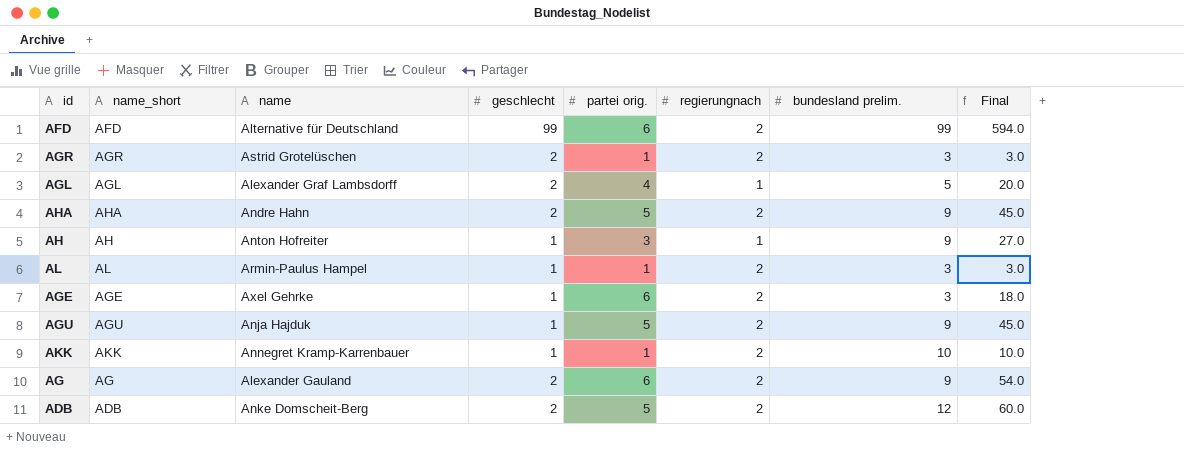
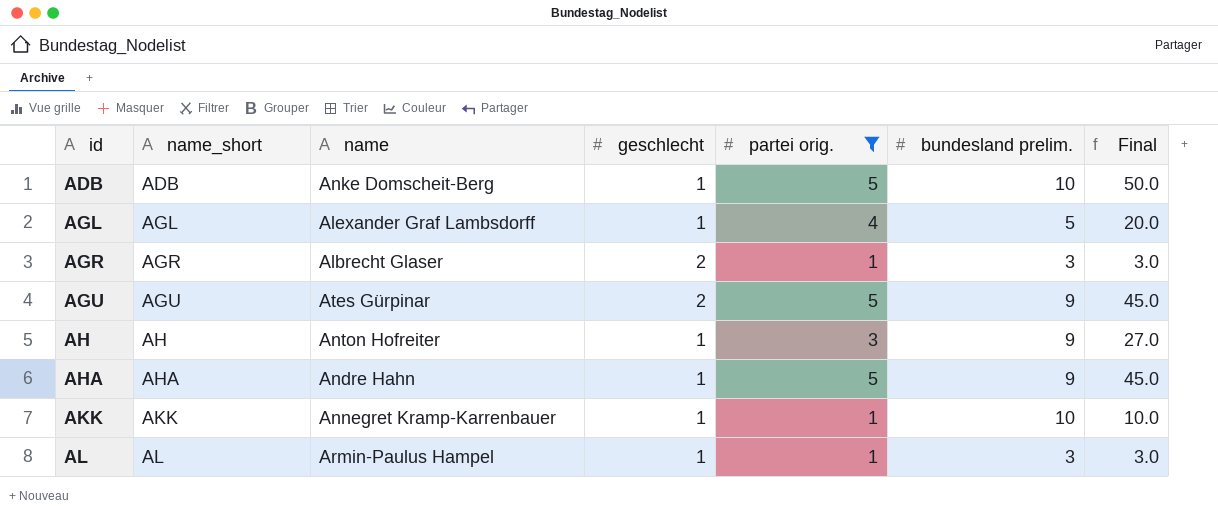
filter: none -> partei orig. != 6
row order: none -> id ascending
column regierungnach | position: 6 -> none
ADB | geschlecht: 2 -> 1
ADB | bundesland prelim.: 12 -> 10
ADB | Final: 60.0 -> 50.0
AGL | geschlecht: 2 -> 1
AGR | name: Astrid Grotelüschen -> Albrecht Glaser
AGU | name: Anja Hajduk -> Ates Gürpinar
AGU | geschlecht: 1 -> 2
AHA | geschlecht: 2 -> 1

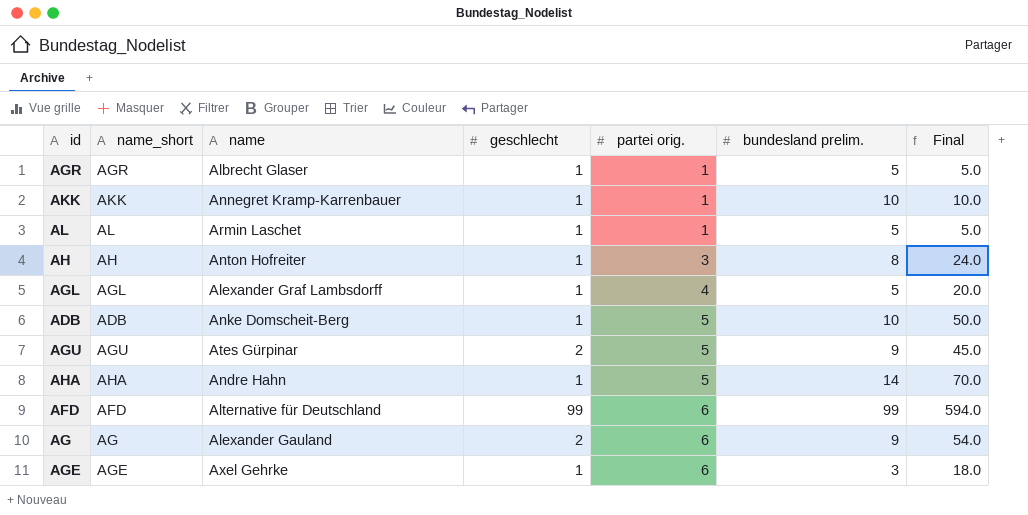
filter: partei orig. != 6 -> none
row order: id ascending -> partei orig. ascending
AGR | geschlecht: 2 -> 1
AGR | bundesland prelim.: 3 -> 5
AGR | Final: 3.0 -> 5.0
AL | name: Armin-Paulus Hampel -> Armin Laschet
AL | bundesland prelim.: 3 -> 5
AL | Final: 3.0 -> 5.0
AH | bundesland prelim.: 9 -> 8
AH | Final: 27.0 -> 24.0
AHA | bundesland prelim.: 9 -> 14
AHA | Final: 45.0 -> 70.0

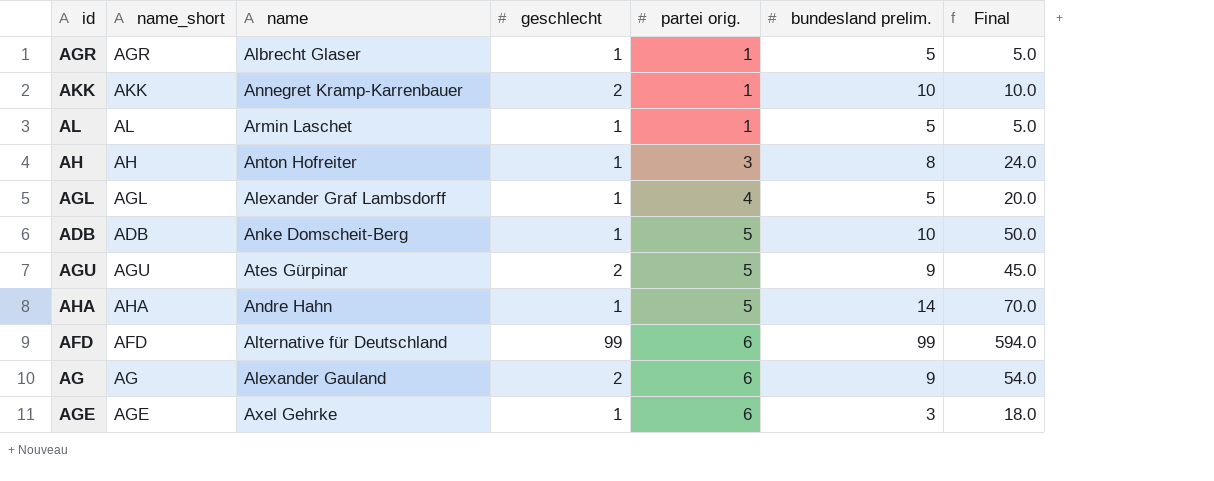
AKK | geschlecht: 1 -> 2

